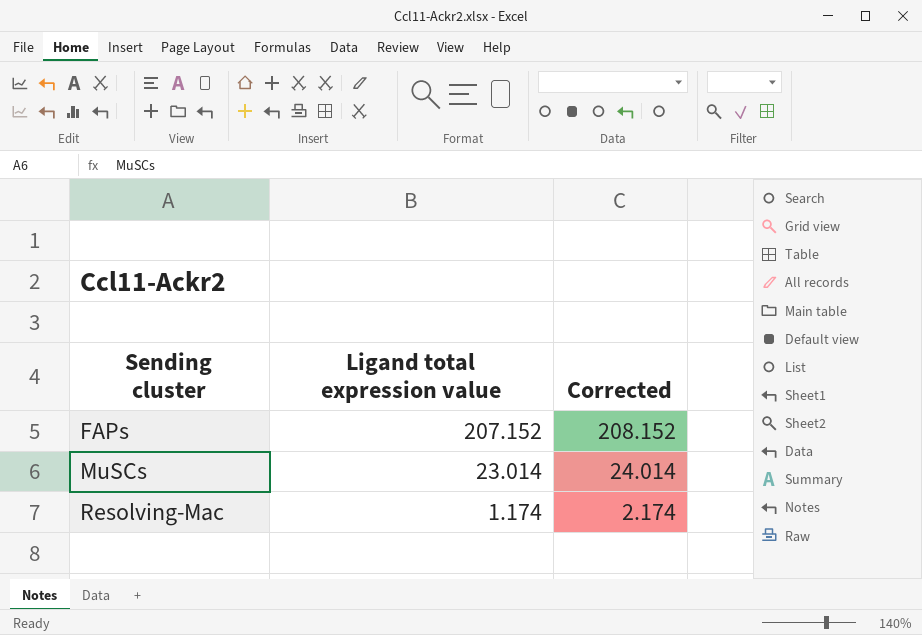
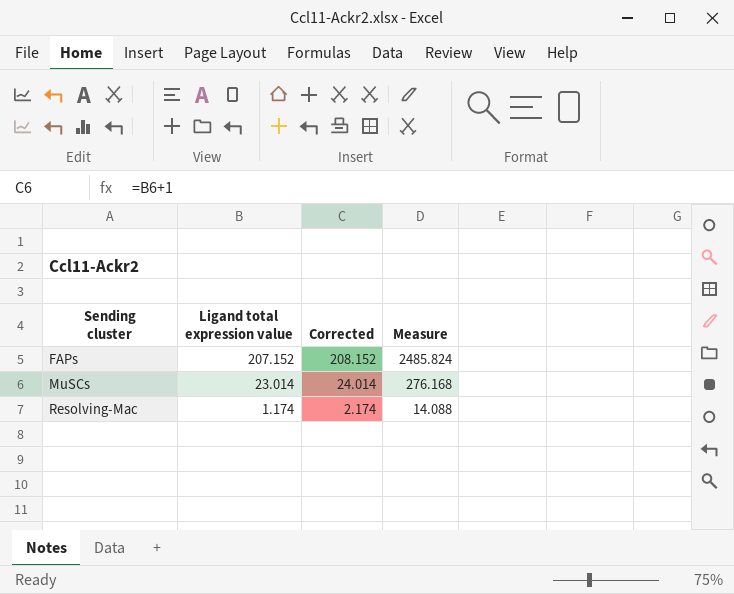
column Measure | formula: none -> [Ligand total expression value] * 12

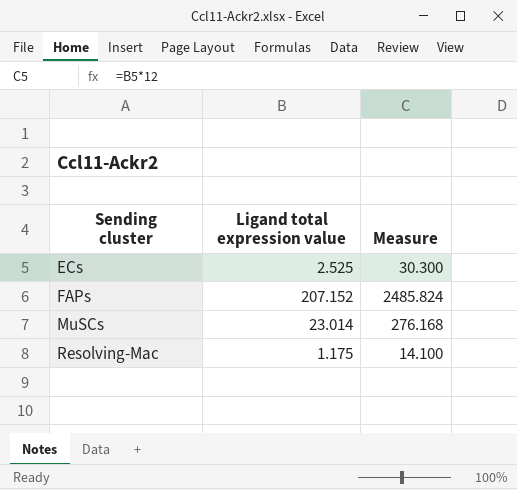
column Corrected | formula: [Ligand total expression value] + 1 -> none
row ECs: none -> 2.525 | 30.300
Resolving-Mac | Ligand total expression value: 1.174 -> 1.175
Resolving-Mac | Measure: 14.088 -> 14.100

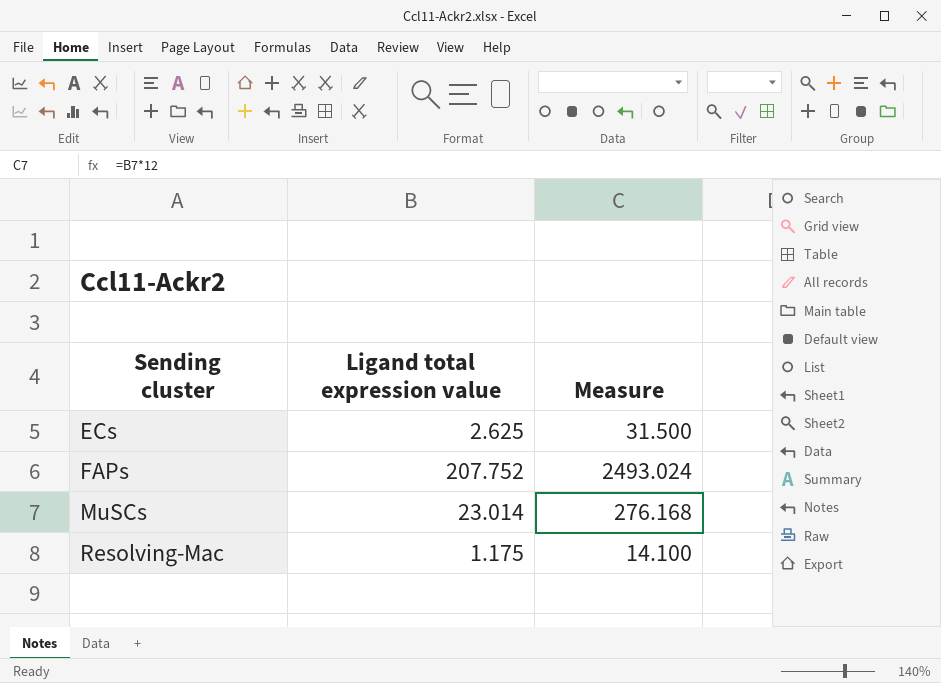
ECs | Ligand total expression value: 2.525 -> 2.625
ECs | Measure: 30.300 -> 31.500
FAPs | Ligand total expression value: 207.152 -> 207.752
FAPs | Measure: 2485.824 -> 2493.024

